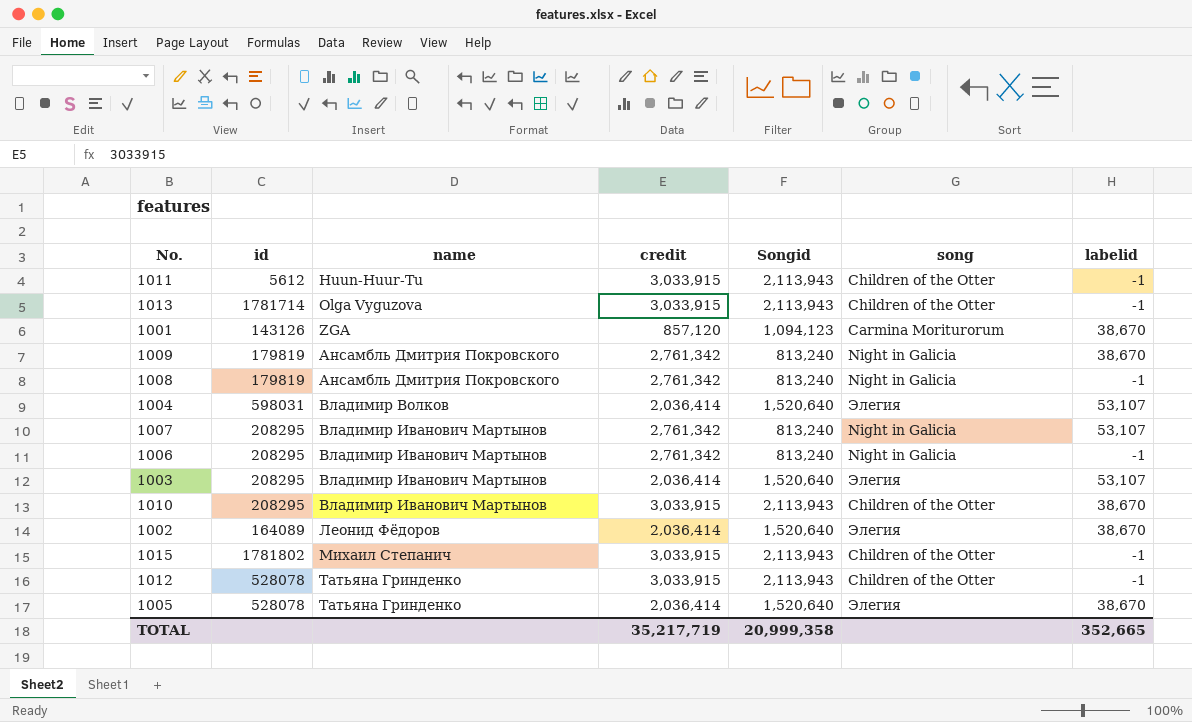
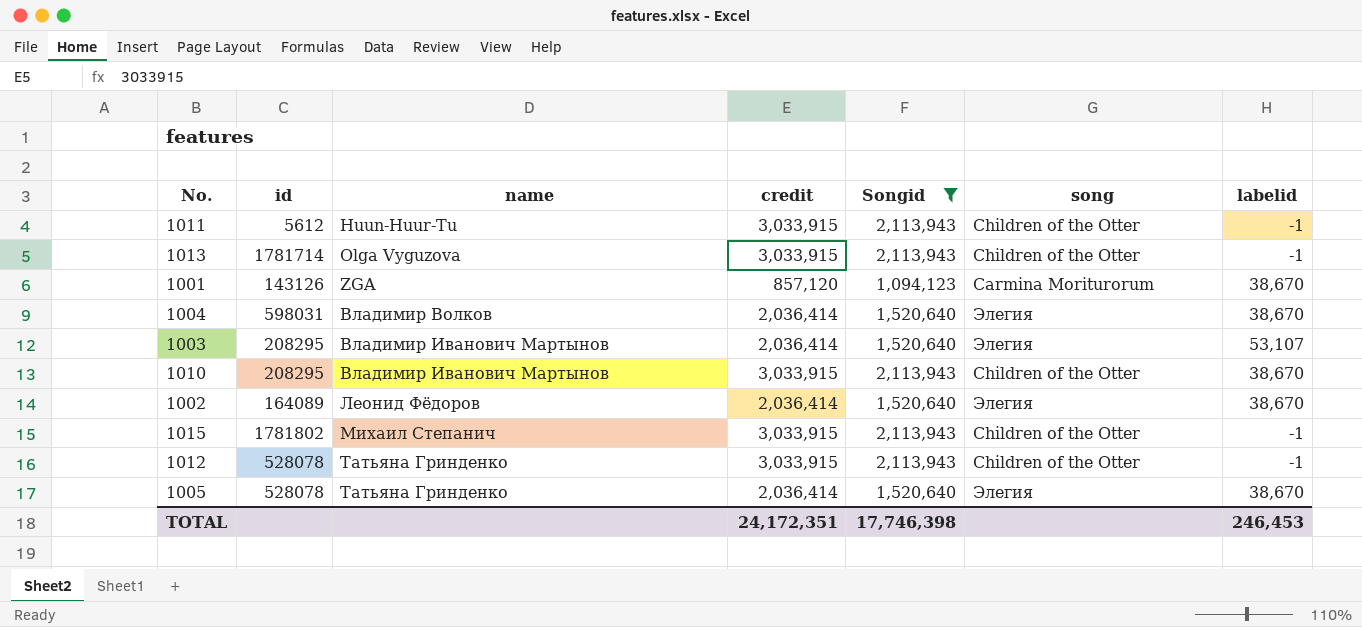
filter: none -> Songid != 813,240
1004 | labelid: 53,107 -> 38,670
TOTAL | credit: 35,217,719 -> 24,172,351
TOTAL | Songid: 20,999,358 -> 17,746,398
TOTAL | labelid: 352,665 -> 246,453

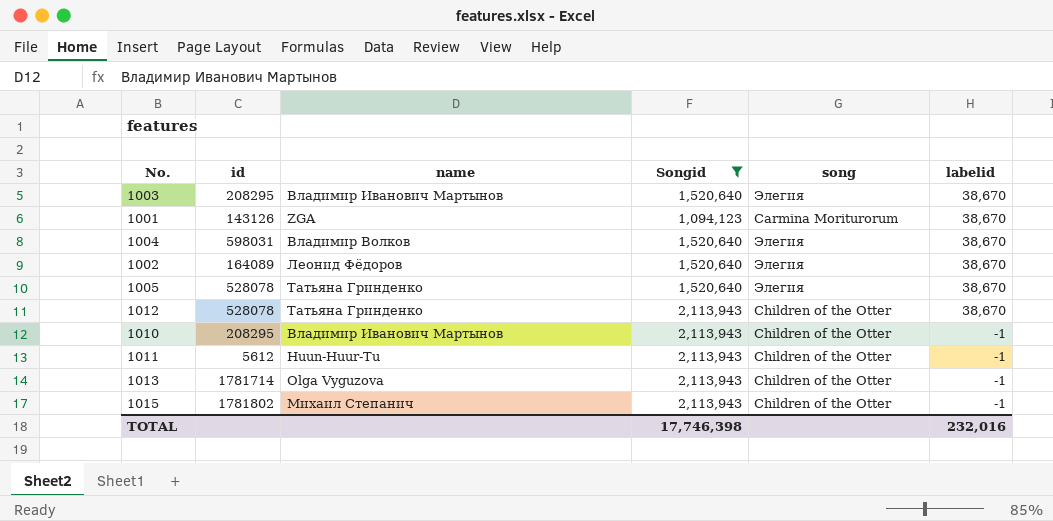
row order: name ascending -> labelid descending
column credit | position: 4 -> none
1003 | labelid: 53,107 -> 38,670
1012 | labelid: -1 -> 38,670
1010 | labelid: 38,670 -> -1
TOTAL | labelid: 246,453 -> 232,016

